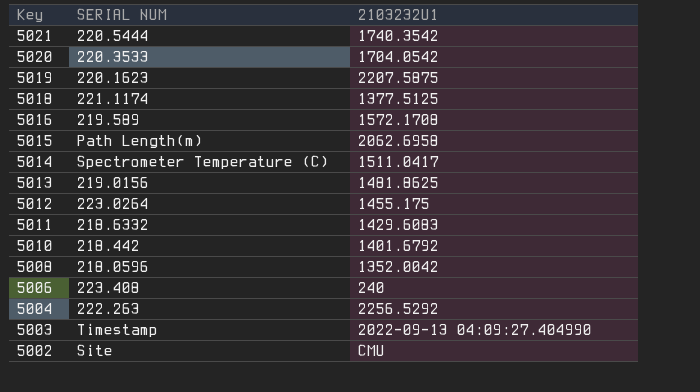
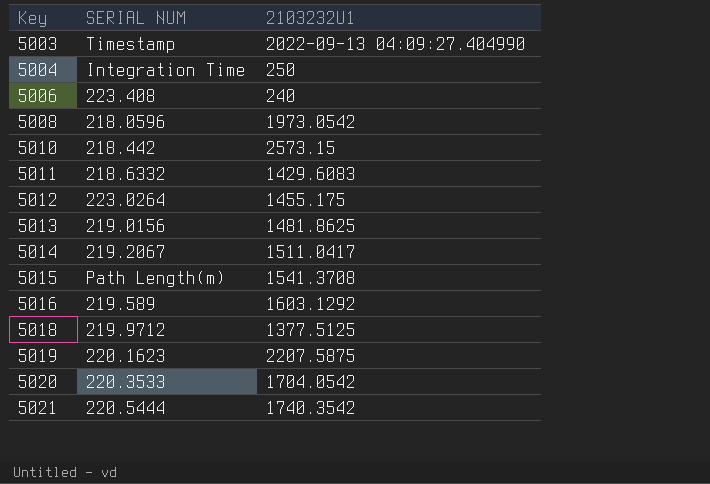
row order: Key descending -> Key ascending
row 5002: Site | CMU -> none
5004 | SERIAL NUM: 222.263 -> Integration Time
5004 | 2103232U1: 2256.5292 -> 250
5008 | 2103232U1: 1352.0042 -> 1973.0542
5010 | 2103232U1: 1401.6792 -> 2573.15
5014 | SERIAL NUM: Spectrometer Temperature (C) -> 219.2067
5015 | 2103232U1: 2062.6958 -> 1541.3708
5016 | 2103232U1: 1572.1708 -> 1603.1292
5018 | SERIAL NUM: 221.1174 -> 219.9712

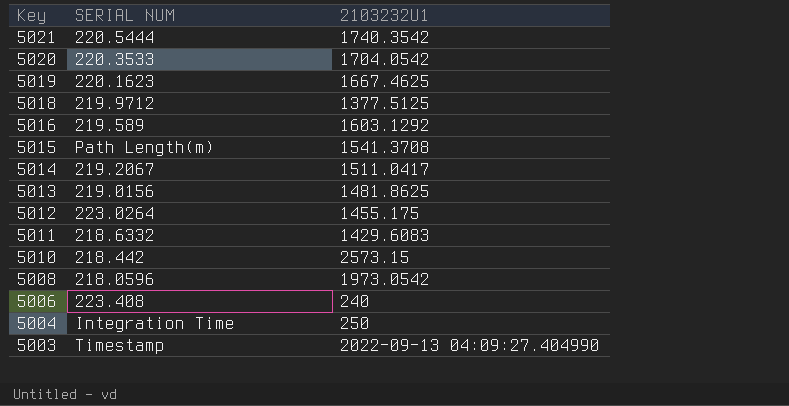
row order: Key ascending -> Key descending
5019 | 2103232U1: 2207.5875 -> 1667.4625

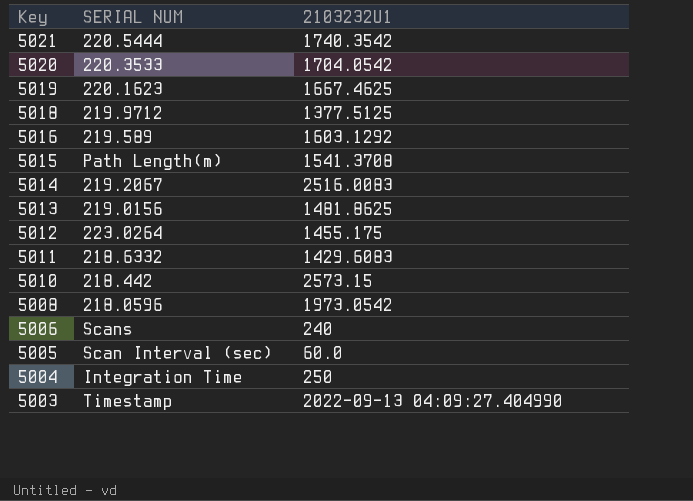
5014 | 2103232U1: 1511.0417 -> 2516.0083
5006 | SERIAL NUM: 223.408 -> Scans
row 5005: none -> Scan Interval (sec) | 60.0

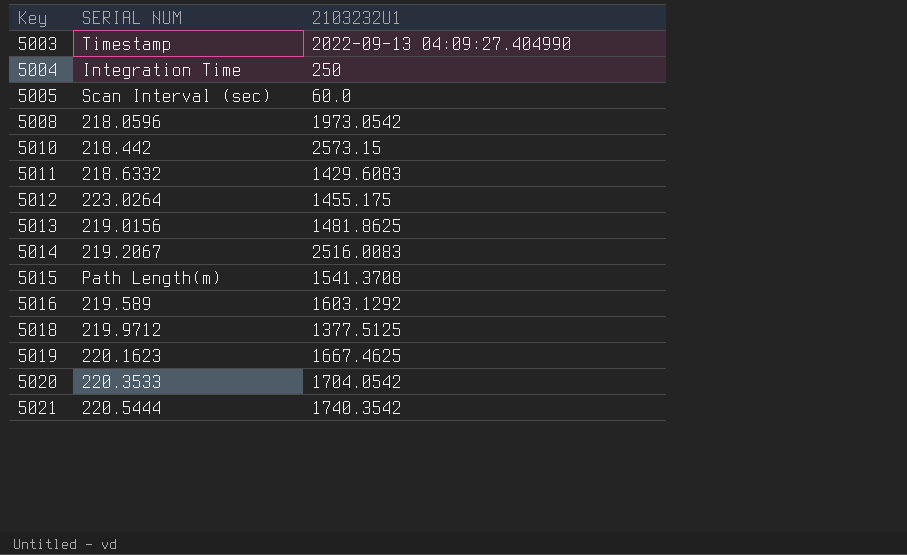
row order: Key descending -> Key ascending
row 5006: Scans | 240 -> none

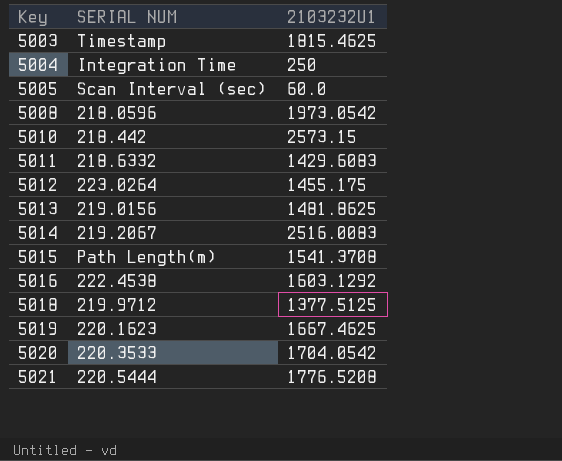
5003 | 2103232U1: 2022-09-13 04:09:27.404990 -> 1815.4625
5016 | SERIAL NUM: 219.589 -> 222.4538
5021 | 2103232U1: 1740.3542 -> 1776.5208

